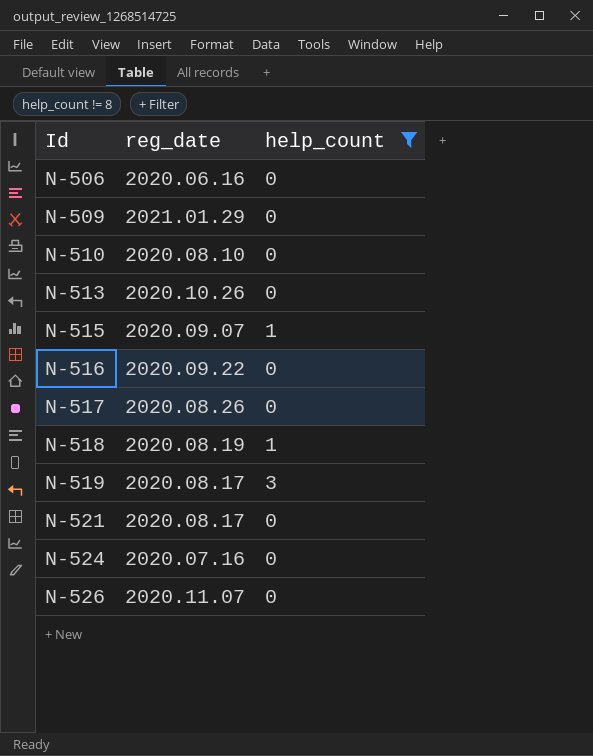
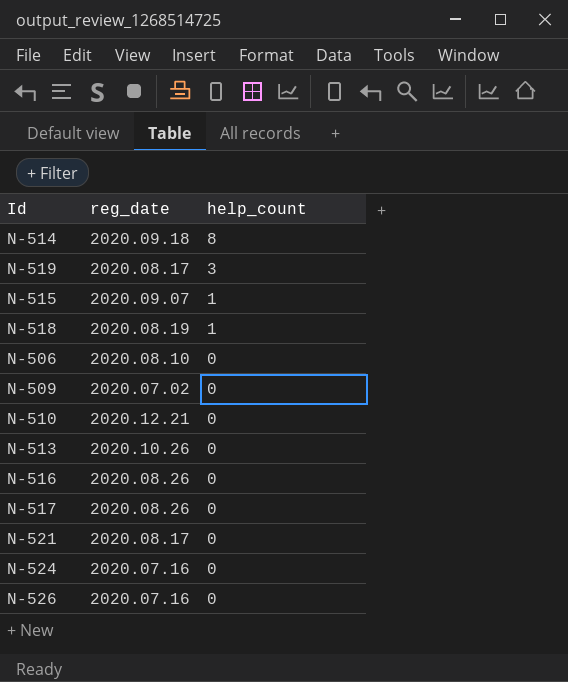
filter: help_count != 8 -> none
row order: Id ascending -> help_count descending
N-506 | reg_date: 2020.06.16 -> 2020.08.10
N-509 | reg_date: 2021.01.29 -> 2020.07.02
N-510 | reg_date: 2020.08.10 -> 2020.12.21
N-516 | reg_date: 2020.09.22 -> 2020.08.26
N-526 | reg_date: 2020.11.07 -> 2020.07.16

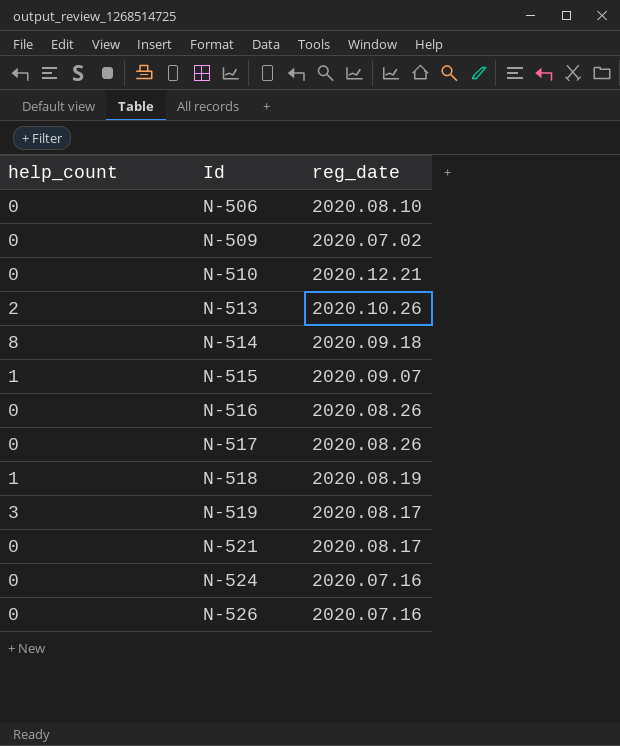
row order: help_count descending -> Id ascending
column help_count | position: 3 -> 1
N-513 | help_count: 0 -> 2

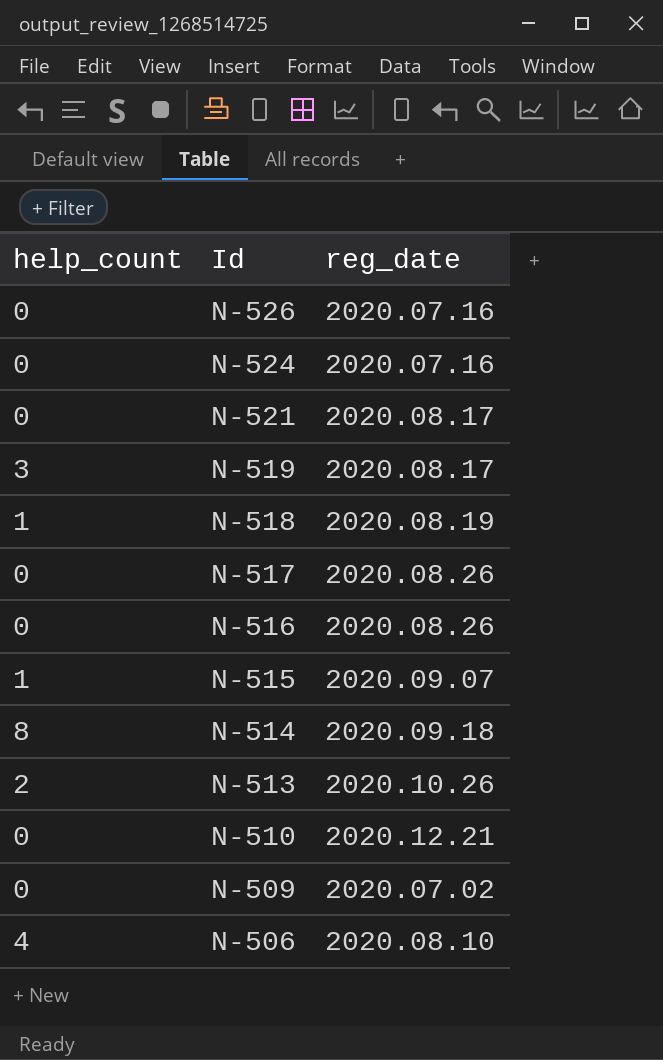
row order: Id ascending -> Id descending
N-506 | help_count: 0 -> 4

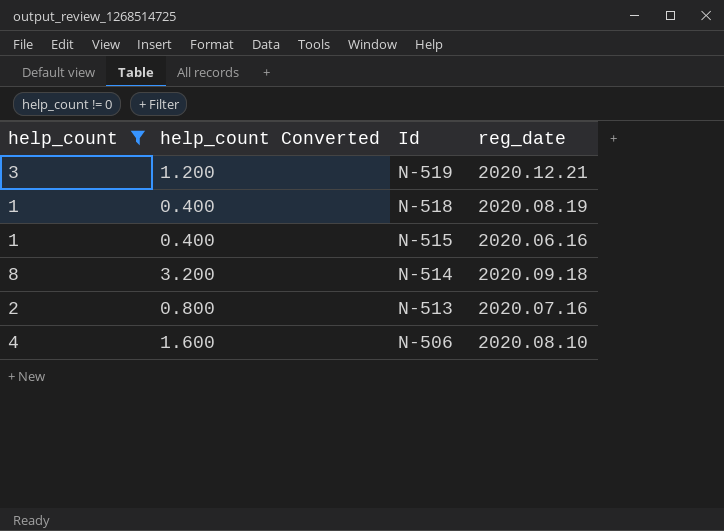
filter: none -> help_count != 0
column help_count Converted | formula: none -> [help_count] * 0.4
N-519 | reg_date: 2020.08.17 -> 2020.12.21
N-515 | reg_date: 2020.09.07 -> 2020.06.16
N-513 | reg_date: 2020.10.26 -> 2020.07.16

